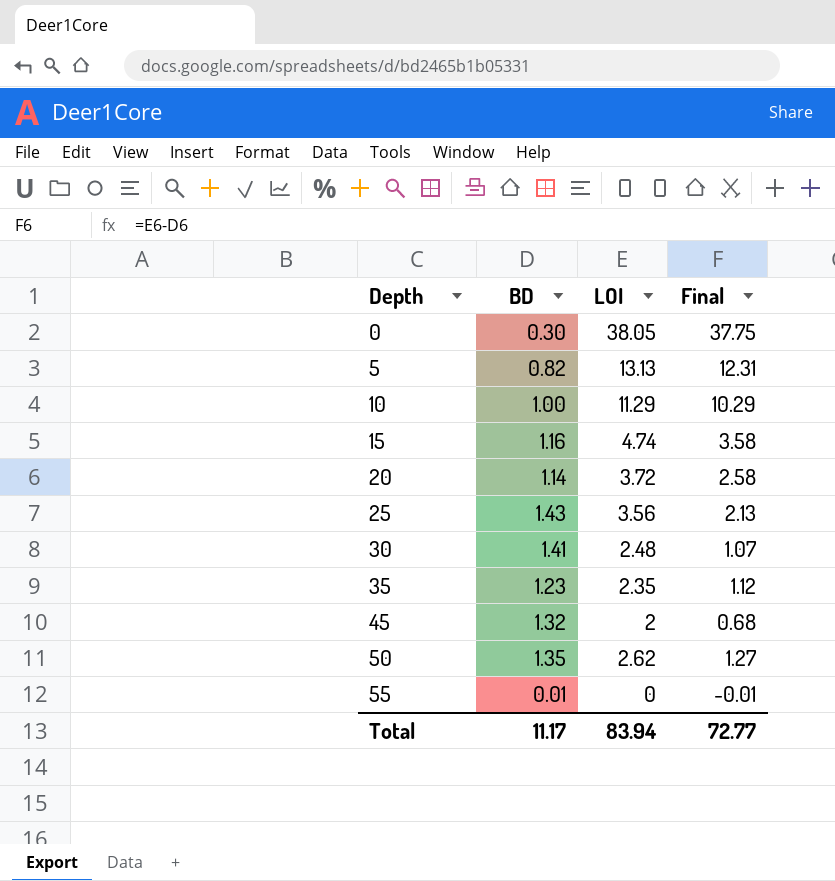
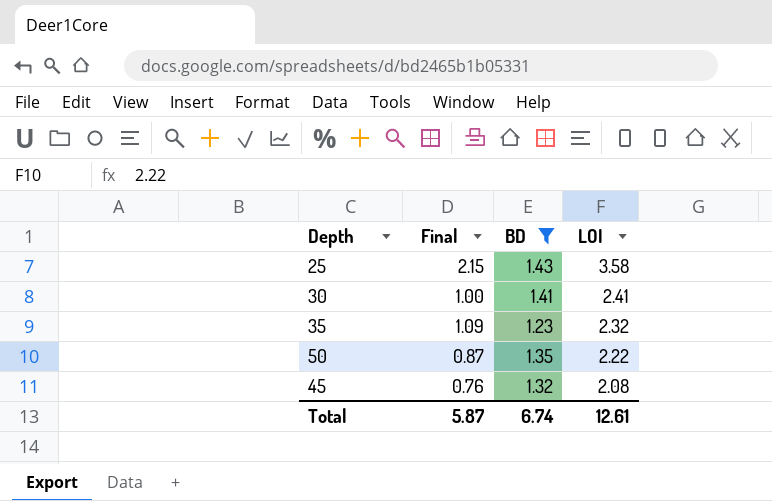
filter: none -> BD >= 1.23
row order: Depth ascending -> LOI descending
column Final | position: 4 -> 2
25 | Final: 2.13 -> 2.15
25 | LOI: 3.56 -> 3.58
30 | Final: 1.07 -> 1.00
30 | LOI: 2.48 -> 2.41
35 | Final: 1.12 -> 1.09
35 | LOI: 2.35 -> 2.32
50 | Final: 1.27 -> 0.87
50 | LOI: 2.62 -> 2.22
45 | Final: 0.68 -> 0.76
45 | LOI: 2 -> 2.08
Total | Final: 72.77 -> 5.87
Total | BD: 11.17 -> 6.74
Total | LOI: 83.94 -> 12.61

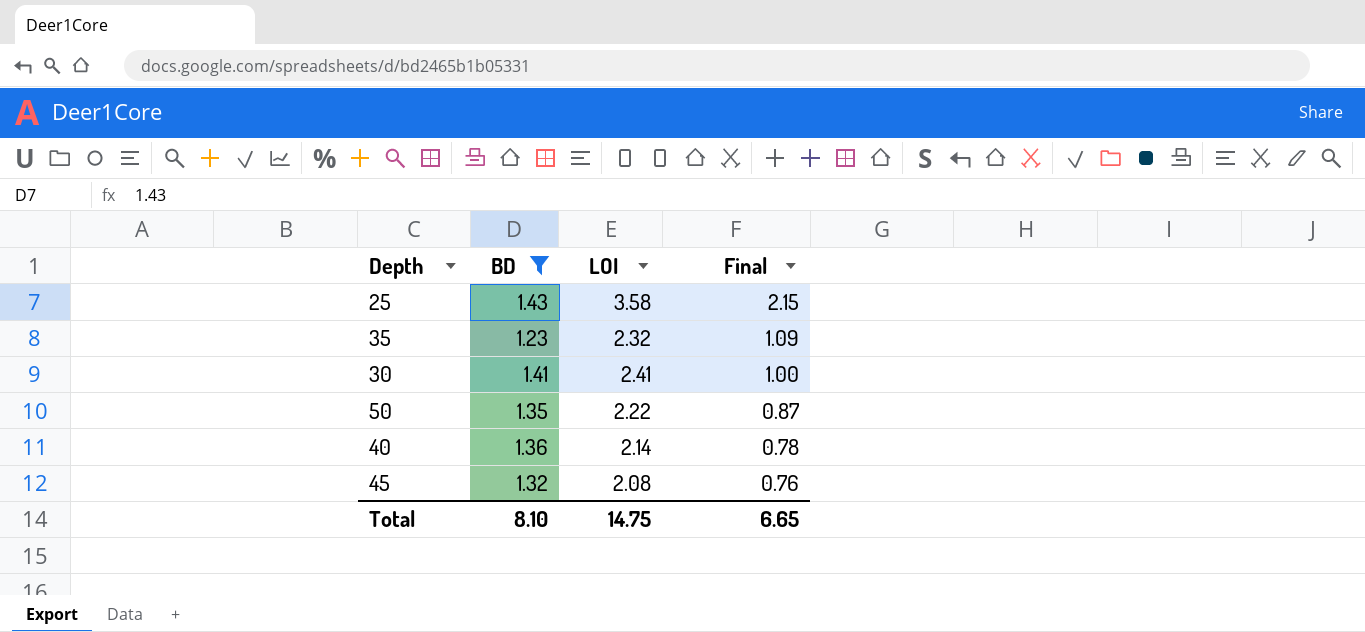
row order: LOI descending -> Final descending
column Final | position: 2 -> 4
row 40: none -> 1.36 | 2.14 | 0.78
Total | BD: 6.74 -> 8.10
Total | LOI: 12.61 -> 14.75
Total | Final: 5.87 -> 6.65

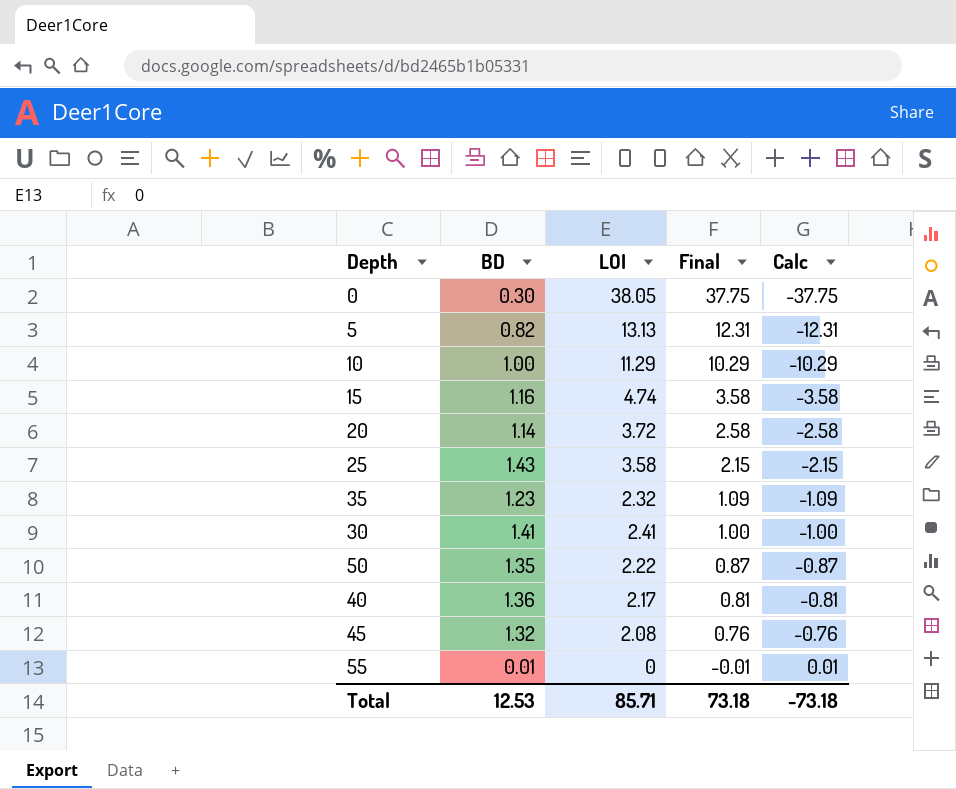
filter: BD >= 1.23 -> none
column Calc | formula: none -> [BD] - [LOI]
40 | LOI: 2.14 -> 2.17
40 | Final: 0.78 -> 0.81
Total | BD: 8.10 -> 12.53
Total | LOI: 14.75 -> 85.71
Total | Final: 6.65 -> 73.18

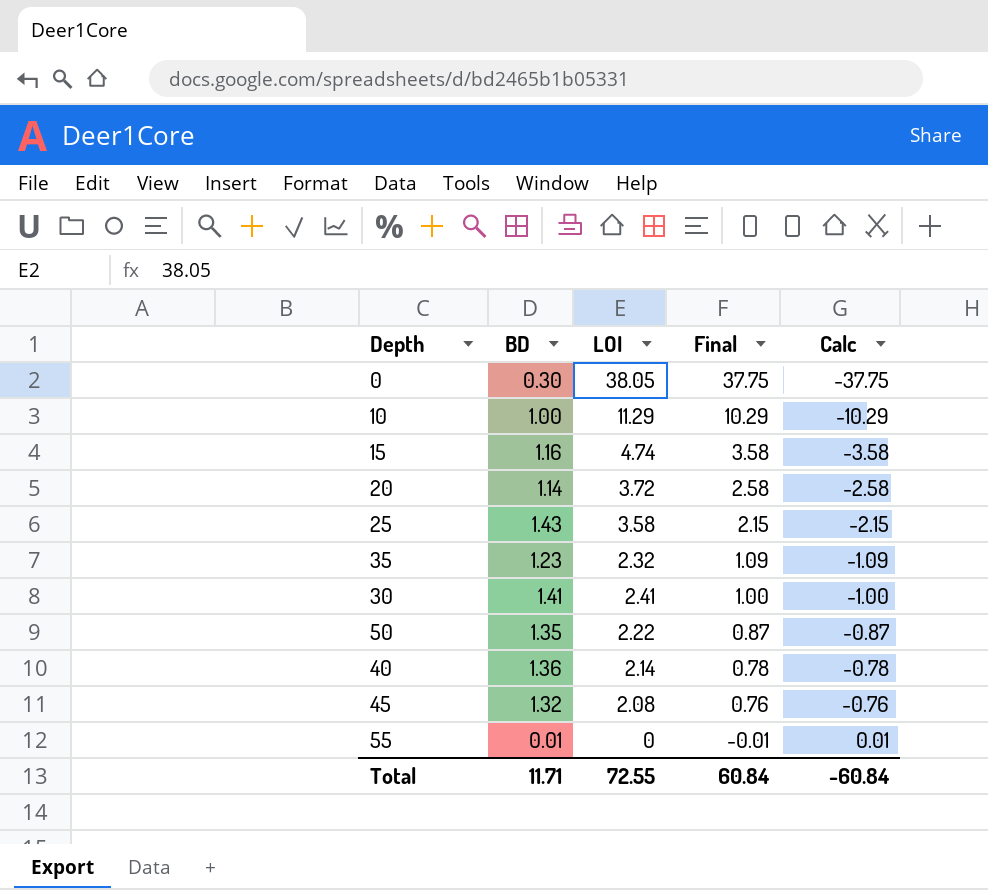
row 5: 0.82 | 13.13 | 12.31 | -12.31 -> none
40 | LOI: 2.17 -> 2.14
40 | Final: 0.81 -> 0.78
40 | Calc: -0.81 -> -0.78
Total | BD: 12.53 -> 11.71
Total | LOI: 85.71 -> 72.55
Total | Final: 73.18 -> 60.84
Total | Calc: -73.18 -> -60.84

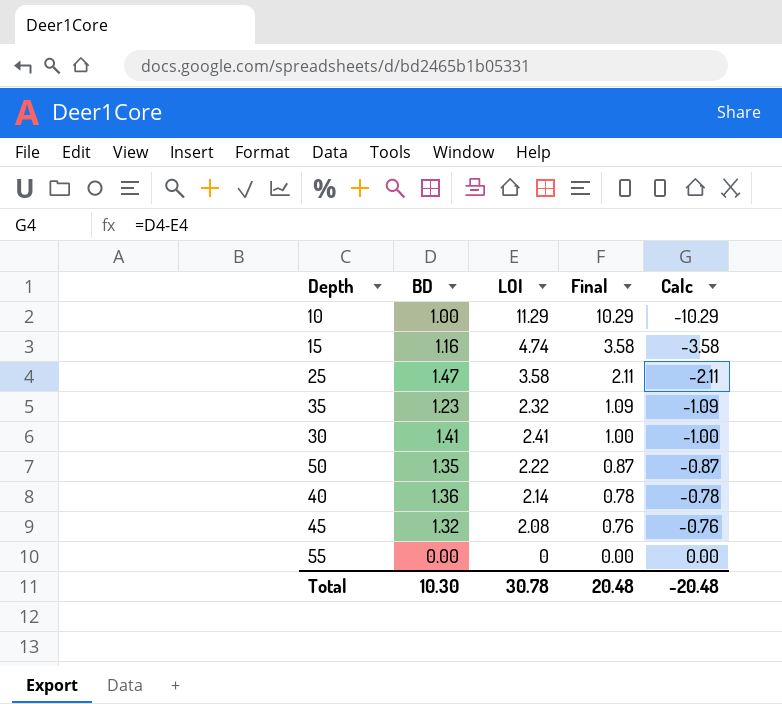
row 0: 0.30 | 38.05 | 37.75 | -37.75 -> none
row 20: 1.14 | 3.72 | 2.58 | -2.58 -> none
25 | BD: 1.43 -> 1.47
25 | Final: 2.15 -> 2.11
25 | Calc: -2.15 -> -2.11
55 | BD: 0.01 -> 0.00
55 | Final: -0.01 -> 0.00
55 | Calc: 0.01 -> 0.00
Total | BD: 11.71 -> 10.30
Total | LOI: 72.55 -> 30.78
Total | Final: 60.84 -> 20.48
Total | Calc: -60.84 -> -20.48

